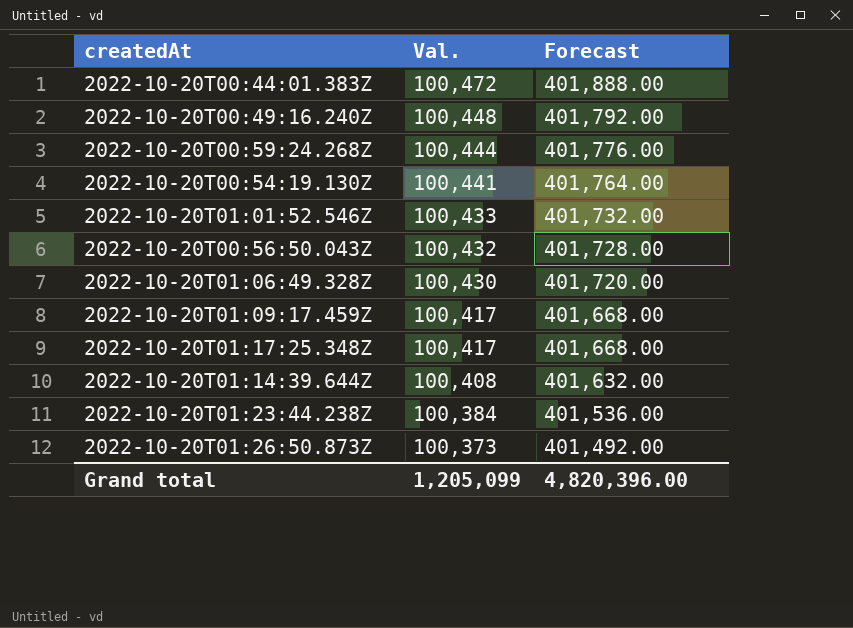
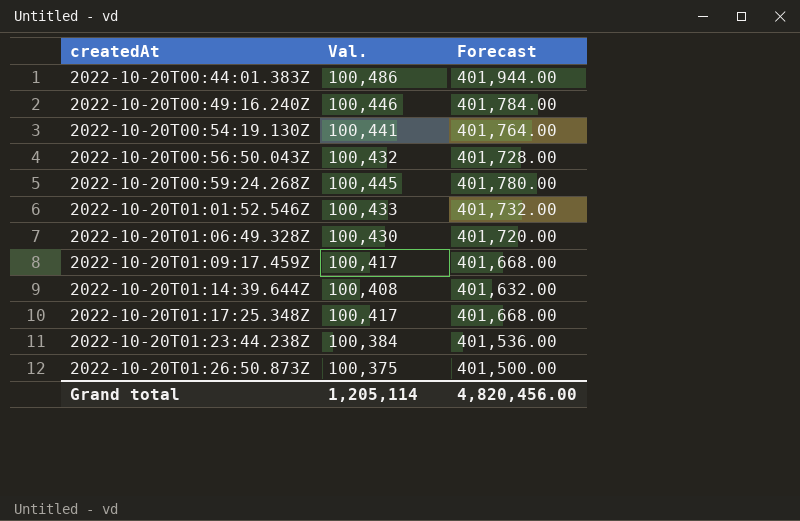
row order: Val. descending -> createdAt ascending
2022-10-20T00:44:01.383Z | Val.: 100,472 -> 100,486
2022-10-20T00:44:01.383Z | Forecast: 401,888.00 -> 401,944.00
2022-10-20T00:49:16.240Z | Val.: 100,448 -> 100,446
2022-10-20T00:49:16.240Z | Forecast: 401,792.00 -> 401,784.00
2022-10-20T00:59:24.268Z | Val.: 100,444 -> 100,445
2022-10-20T00:59:24.268Z | Forecast: 401,776.00 -> 401,780.00
2022-10-20T01:26:50.873Z | Val.: 100,373 -> 100,375
2022-10-20T01:26:50.873Z | Forecast: 401,492.00 -> 401,500.00
Grand total | Val.: 1,205,099 -> 1,205,114
Grand total | Forecast: 4,820,396.00 -> 4,820,456.00

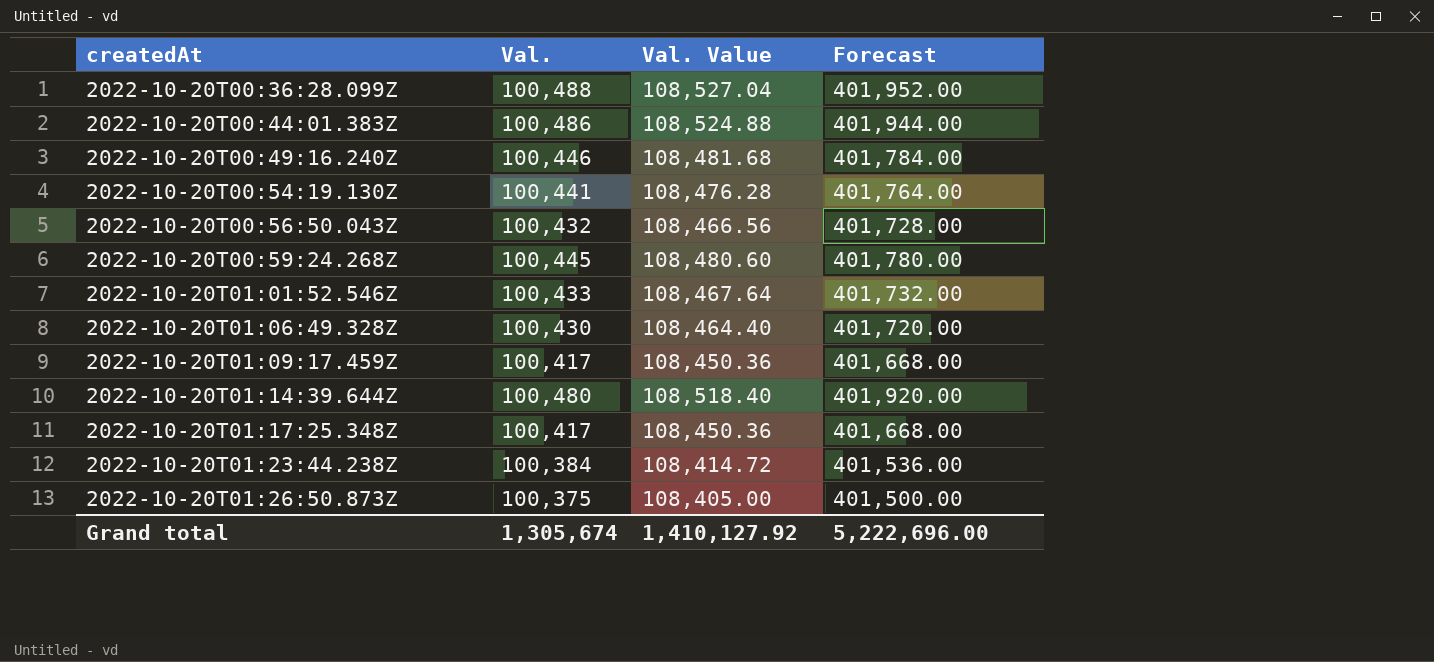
column Val. Value | formula: none -> [Val.] * 1.08
row 2022-10-20T00:36:28.099Z: none -> 100,488 | 108,527.04 | 401,952.00
2022-10-20T01:14:39.644Z | Val.: 100,408 -> 100,480
2022-10-20T01:14:39.644Z | Forecast: 401,632.00 -> 401,920.00
Grand total | Val.: 1,205,114 -> 1,305,674
Grand total | Forecast: 4,820,456.00 -> 5,222,696.00

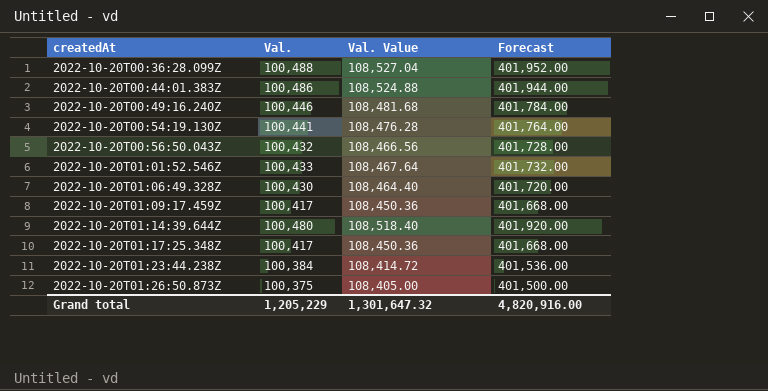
row 2022-10-20T00:59:24.268Z: 100,445 | 108,480.60 | 401,780.00 -> none
Grand total | Val.: 1,305,674 -> 1,205,229
Grand total | Val. Value: 1,410,127.92 -> 1,301,647.32
Grand total | Forecast: 5,222,696.00 -> 4,820,916.00

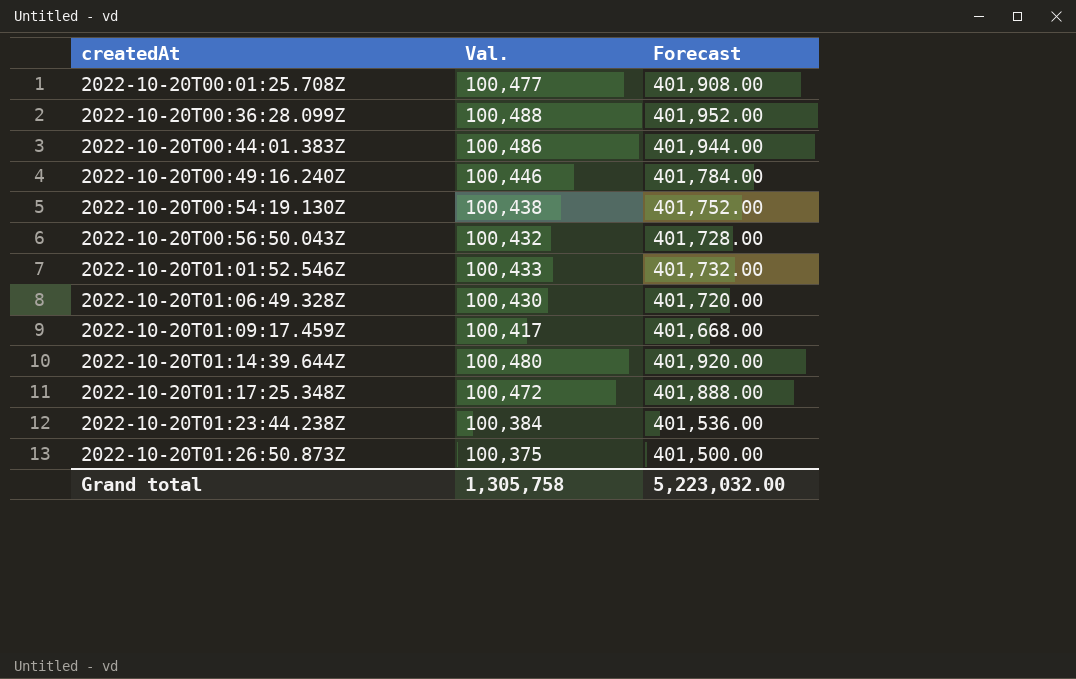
column Val. Value | formula: [Val.] * 1.08 -> none
row 2022-10-20T00:01:25.708Z: none -> 100,477 | 401,908.00
2022-10-20T00:54:19.130Z | Val.: 100,441 -> 100,438
2022-10-20T00:54:19.130Z | Forecast: 401,764.00 -> 401,752.00
2022-10-20T01:17:25.348Z | Val.: 100,417 -> 100,472
2022-10-20T01:17:25.348Z | Forecast: 401,668.00 -> 401,888.00
Grand total | Val.: 1,205,229 -> 1,305,758
Grand total | Forecast: 4,820,916.00 -> 5,223,032.00

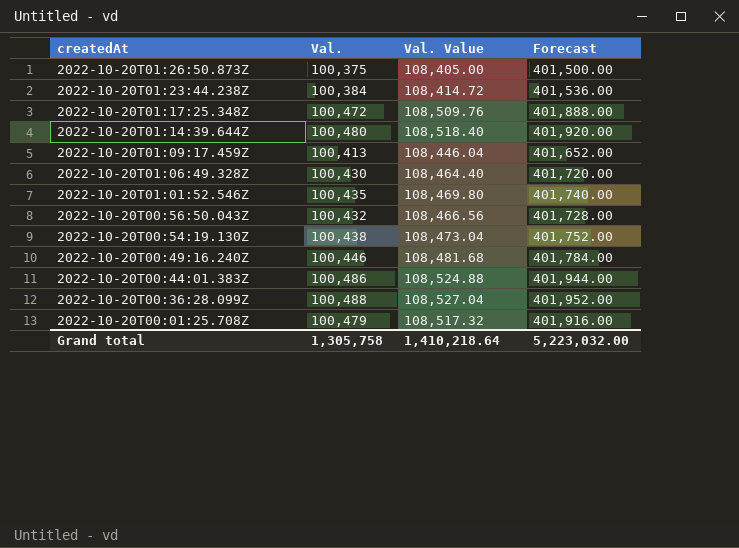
row order: createdAt ascending -> createdAt descending
column Val. Value | formula: none -> [Val.] * 1.08
2022-10-20T01:09:17.459Z | Val.: 100,417 -> 100,413
2022-10-20T01:09:17.459Z | Forecast: 401,668.00 -> 401,652.00
2022-10-20T01:01:52.546Z | Val.: 100,433 -> 100,435
2022-10-20T01:01:52.546Z | Forecast: 401,732.00 -> 401,740.00
2022-10-20T00:01:25.708Z | Val.: 100,477 -> 100,479
2022-10-20T00:01:25.708Z | Forecast: 401,908.00 -> 401,916.00

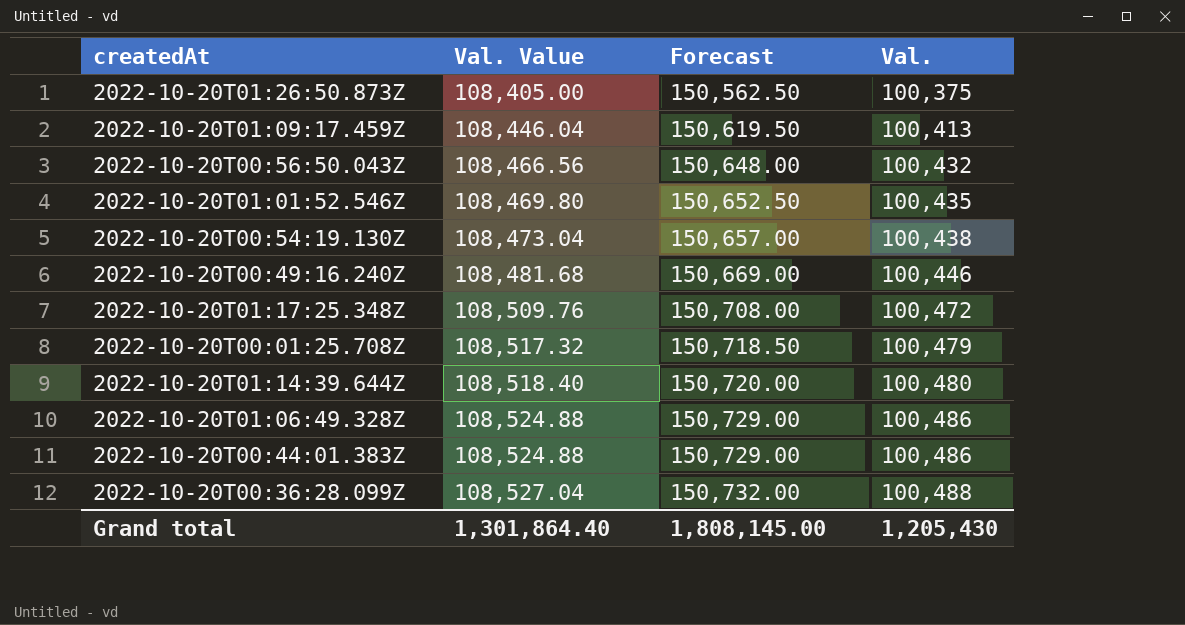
row order: createdAt descending -> Val. Value ascending
column Forecast | formula: [Val.] * 4 -> [Val.] * 1.5
column Val. | position: 2 -> 4
row 2022-10-20T01:23:44.238Z: 100,384 | 108,414.72 | 401,536.00 -> none
2022-10-20T01:06:49.328Z | Val. Value: 108,464.40 -> 108,524.88
2022-10-20T01:06:49.328Z | Val.: 100,430 -> 100,486
Grand total | Val. Value: 1,410,218.64 -> 1,301,864.40
Grand total | Forecast: 5,223,032.00 -> 1,808,145.00
Grand total | Val.: 1,305,758 -> 1,205,430

